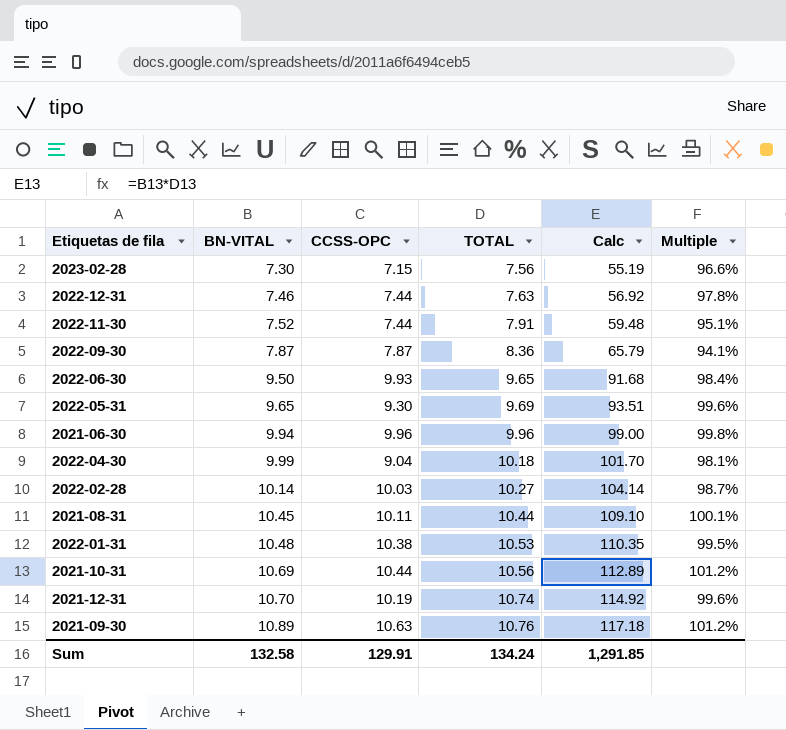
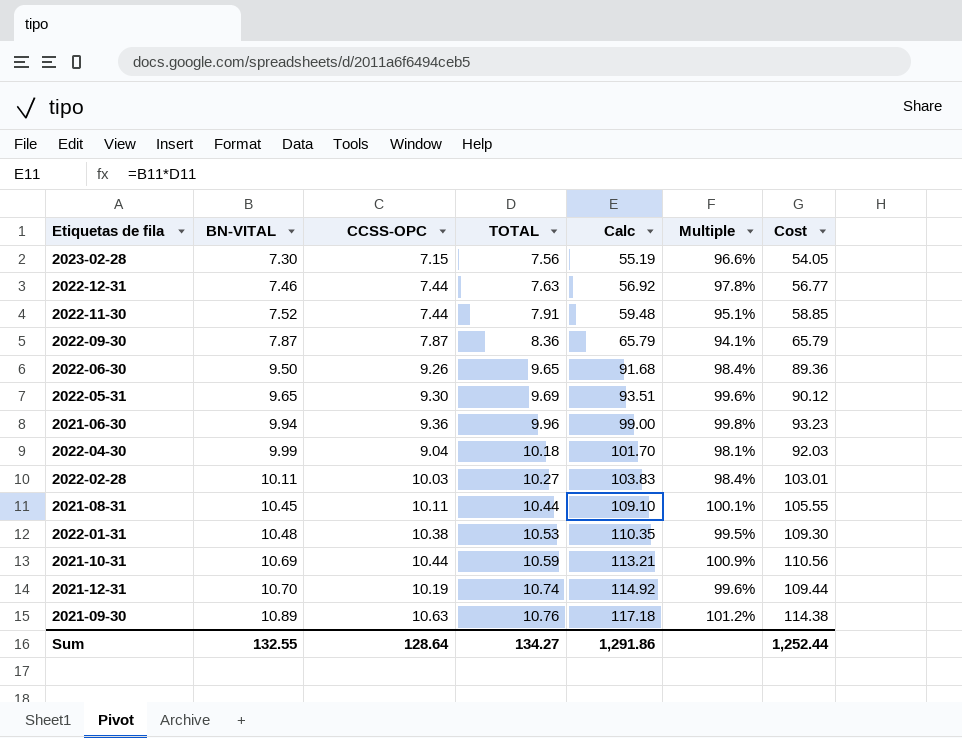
column Cost | formula: none -> [CCSS-OPC] * [TOTAL]
2022-06-30 | CCSS-OPC: 9.93 -> 9.26
2021-06-30 | CCSS-OPC: 9.96 -> 9.36
2022-02-28 | BN-VITAL: 10.14 -> 10.11
2022-02-28 | Calc: 104.14 -> 103.83
2022-02-28 | Multiple: 98.7% -> 98.4%
2021-10-31 | TOTAL: 10.56 -> 10.59
2021-10-31 | Calc: 112.89 -> 113.21
2021-10-31 | Multiple: 101.2% -> 100.9%
Sum | BN-VITAL: 132.58 -> 132.55
Sum | CCSS-OPC: 129.91 -> 128.64
Sum | TOTAL: 134.24 -> 134.27
Sum | Calc: 1,291.85 -> 1,291.86

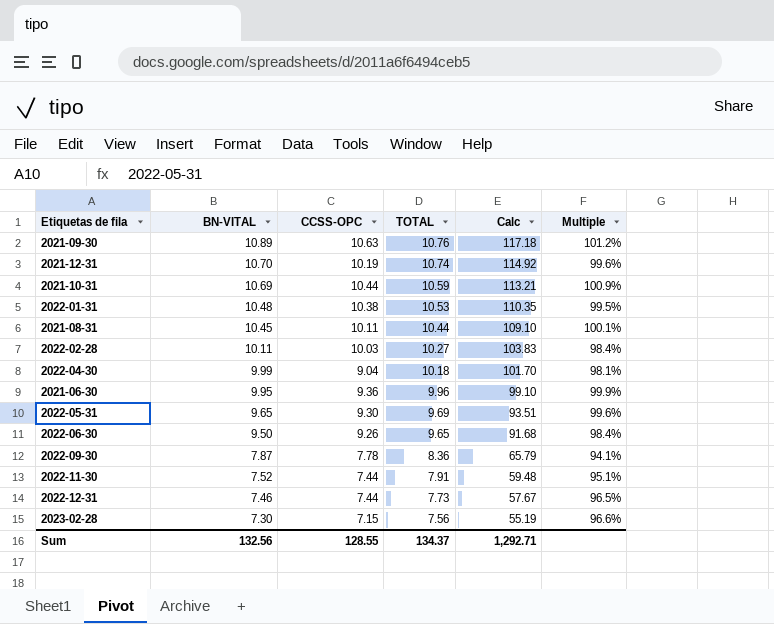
row order: BN-VITAL ascending -> BN-VITAL descending
column Cost | formula: [CCSS-OPC] * [TOTAL] -> none
2021-06-30 | BN-VITAL: 9.94 -> 9.95
2021-06-30 | Calc: 99.00 -> 99.10
2021-06-30 | Multiple: 99.8% -> 99.9%
2022-09-30 | CCSS-OPC: 7.87 -> 7.78
2022-12-31 | TOTAL: 7.63 -> 7.73
2022-12-31 | Calc: 56.92 -> 57.67
2022-12-31 | Multiple: 97.8% -> 96.5%
Sum | BN-VITAL: 132.55 -> 132.56
Sum | CCSS-OPC: 128.64 -> 128.55
Sum | TOTAL: 134.27 -> 134.37
Sum | Calc: 1,291.86 -> 1,292.71

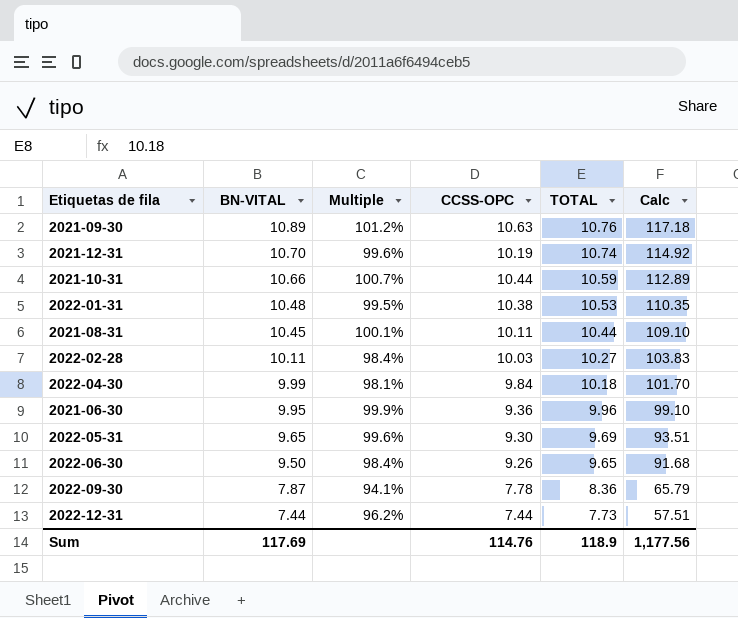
column Multiple | position: 6 -> 3
row 2022-11-30: 7.52 | 7.44 | 7.91 | 59.48 | 95.1% -> none
row 2023-02-28: 7.30 | 7.15 | 7.56 | 55.19 | 96.6% -> none
2021-10-31 | BN-VITAL: 10.69 -> 10.66
2021-10-31 | Multiple: 100.9% -> 100.7%
2021-10-31 | Calc: 113.21 -> 112.89
2022-04-30 | CCSS-OPC: 9.04 -> 9.84
2022-12-31 | BN-VITAL: 7.46 -> 7.44
2022-12-31 | Multiple: 96.5% -> 96.2%
2022-12-31 | Calc: 57.67 -> 57.51
Sum | BN-VITAL: 132.56 -> 117.69
Sum | CCSS-OPC: 128.55 -> 114.76
Sum | TOTAL: 134.37 -> 118.9
Sum | Calc: 1,292.71 -> 1,177.56

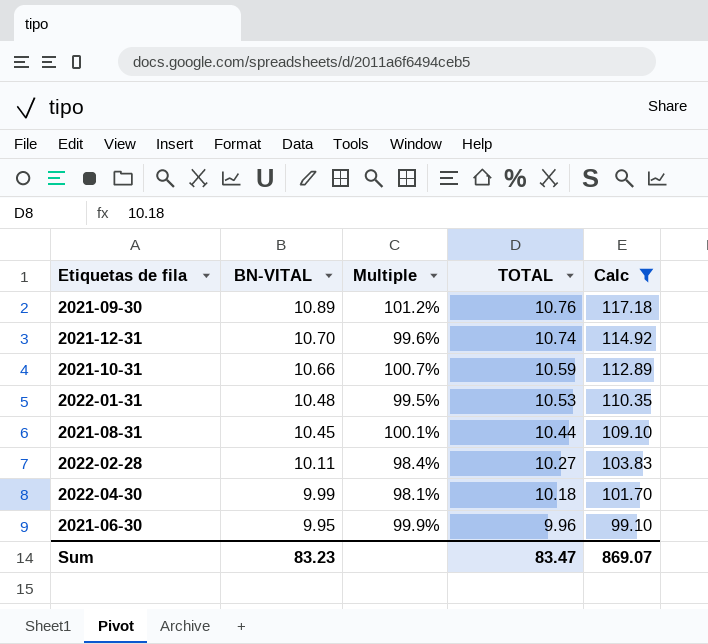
filter: none -> Calc >= 99.10
column CCSS-OPC | position: 4 -> none
Sum | BN-VITAL: 117.69 -> 83.23
Sum | TOTAL: 118.9 -> 83.47
Sum | Calc: 1,177.56 -> 869.07

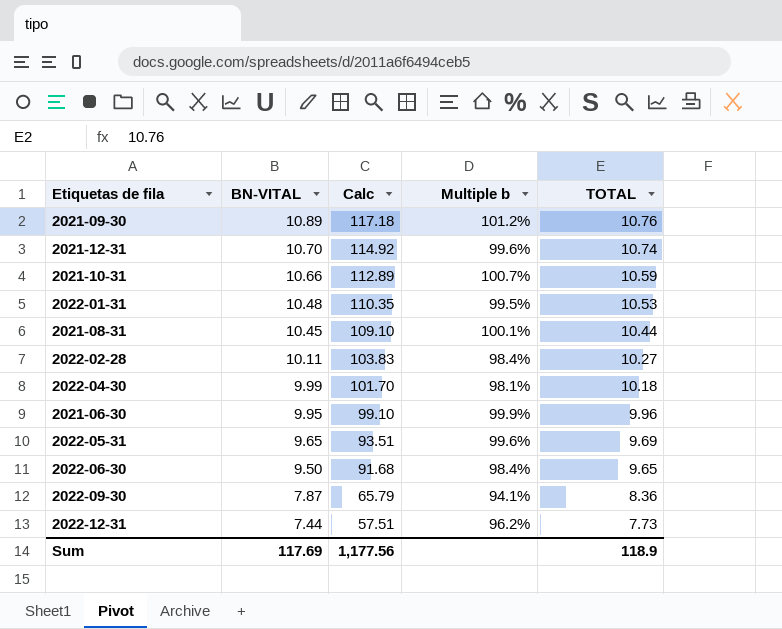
filter: Calc >= 99.10 -> none
column Calc | position: 5 -> 3
column name: Multiple -> Multiple b
Sum | BN-VITAL: 83.23 -> 117.69
Sum | Calc: 869.07 -> 1,177.56
Sum | TOTAL: 83.47 -> 118.9

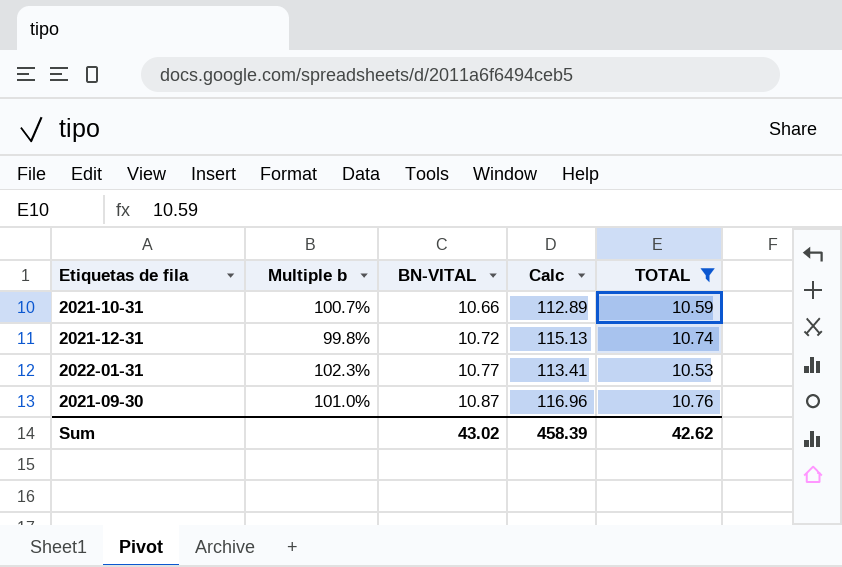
filter: none -> TOTAL >= 10.53
row order: BN-VITAL descending -> BN-VITAL ascending
column Multiple b | position: 4 -> 2
2021-12-31 | Multiple b: 99.6% -> 99.8%
2021-12-31 | BN-VITAL: 10.70 -> 10.72
2021-12-31 | Calc: 114.92 -> 115.13
2022-01-31 | Multiple b: 99.5% -> 102.3%
2022-01-31 | BN-VITAL: 10.48 -> 10.77
2022-01-31 | Calc: 110.35 -> 113.41
2021-09-30 | Multiple b: 101.2% -> 101.0%
2021-09-30 | BN-VITAL: 10.89 -> 10.87
2021-09-30 | Calc: 117.18 -> 116.96
Sum | BN-VITAL: 117.69 -> 43.02
Sum | Calc: 1,177.56 -> 458.39
Sum | TOTAL: 118.9 -> 42.62

